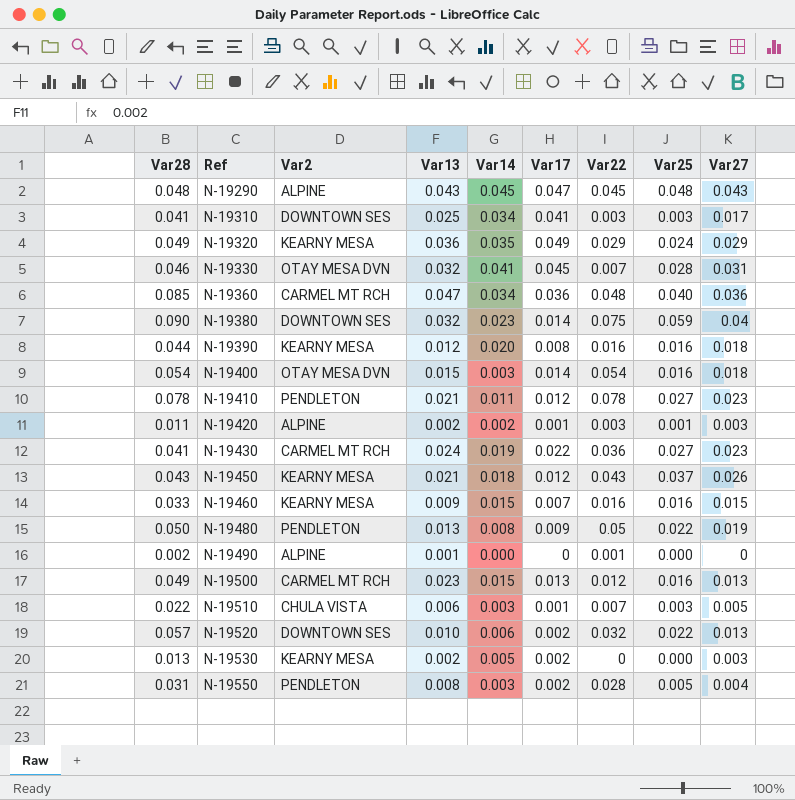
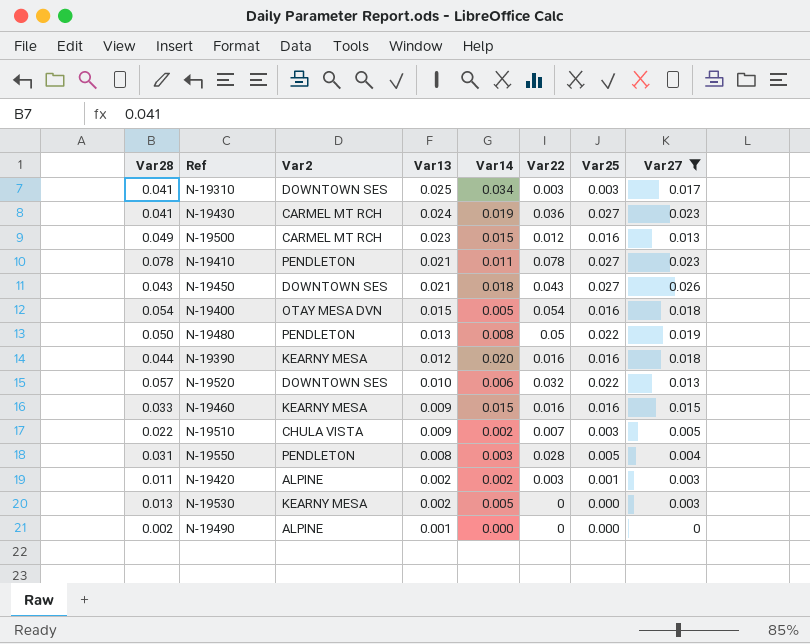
filter: none -> Var27 <= 0.026
row order: Ref ascending -> Var13 descending
column Var17 | position: 6 -> none
N-19450 | Var2: KEARNY MESA -> DOWNTOWN SES
N-19450 | Var25: 0.037 -> 0.027
N-19400 | Var14: 0.003 -> 0.005
N-19510 | Var13: 0.006 -> 0.009
N-19510 | Var14: 0.003 -> 0.002
N-19490 | Var22: 0.001 -> 0

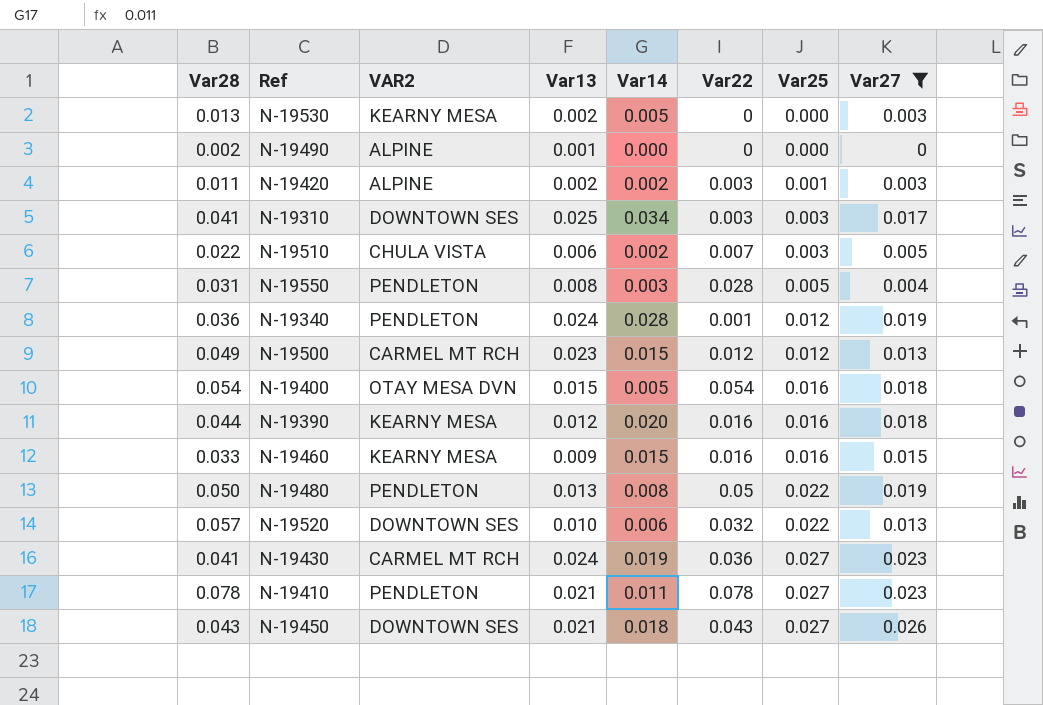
row order: Var13 descending -> Var25 ascending
column name: Var2 -> VAR2
N-19510 | Var13: 0.009 -> 0.006
row N-19340: none -> 0.036 | PENDLETON | 0.024 | 0.028 | 0.001 | 0.012 | 0.019
N-19500 | Var25: 0.016 -> 0.012

